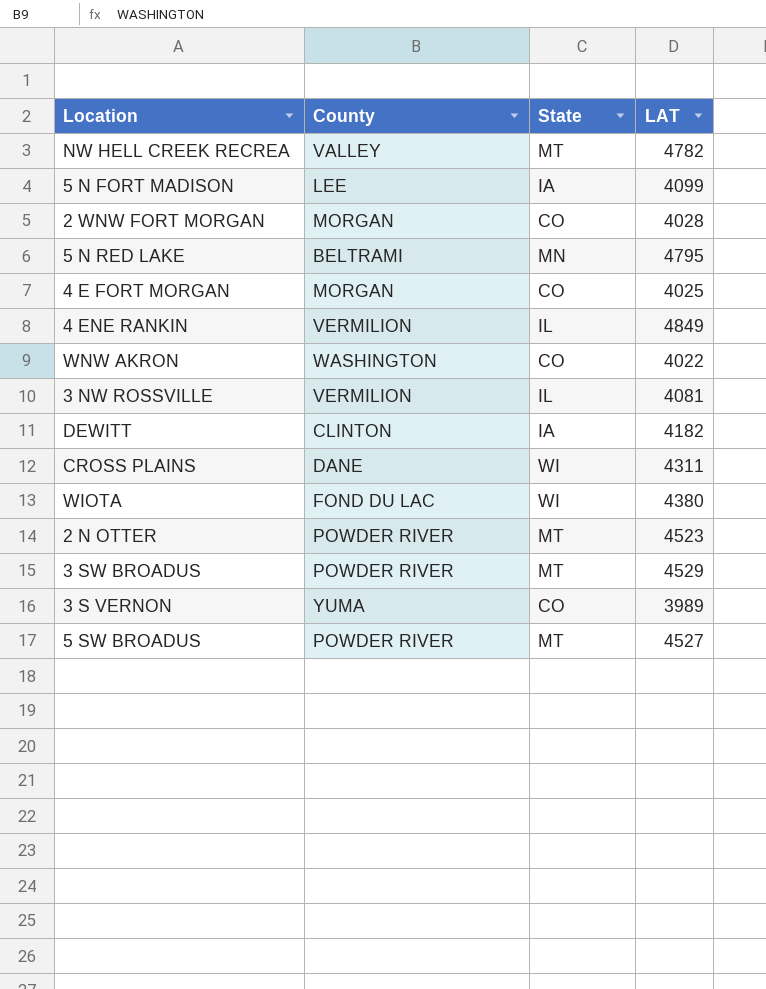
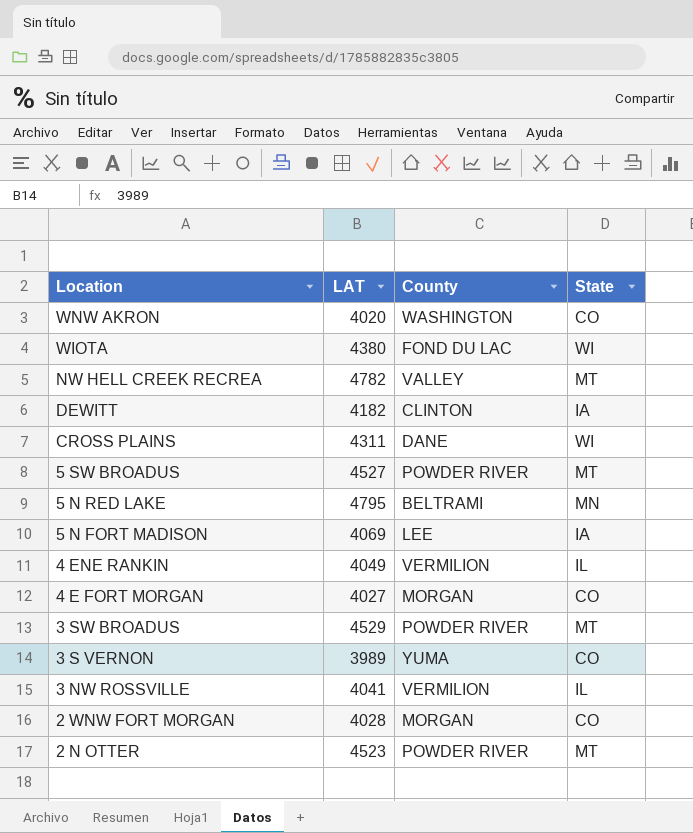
row order: none -> Location descending
column LAT | position: 4 -> 2
WNW AKRON | LAT: 4022 -> 4020
5 N FORT MADISON | LAT: 4099 -> 4069
4 ENE RANKIN | LAT: 4849 -> 4049
4 E FORT MORGAN | LAT: 4025 -> 4027
3 NW ROSSVILLE | LAT: 4081 -> 4041

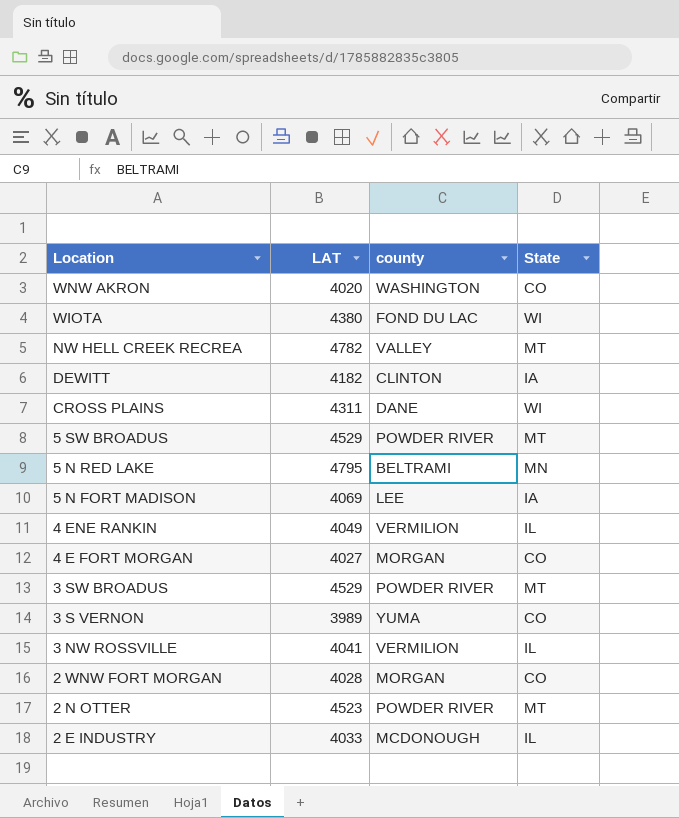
column name: County -> county
5 SW BROADUS | LAT: 4527 -> 4529
row 2 E INDUSTRY: none -> 4033 | MCDONOUGH | IL

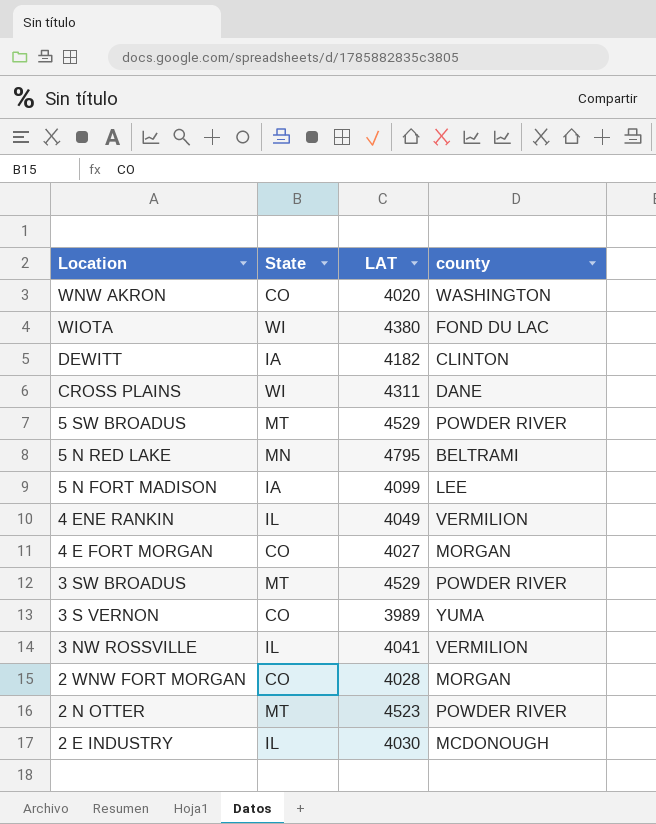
column State | position: 4 -> 2
row NW HELL CREEK RECREA: 4782 | VALLEY | MT -> none
5 N FORT MADISON | LAT: 4069 -> 4099
2 E INDUSTRY | LAT: 4033 -> 4030

